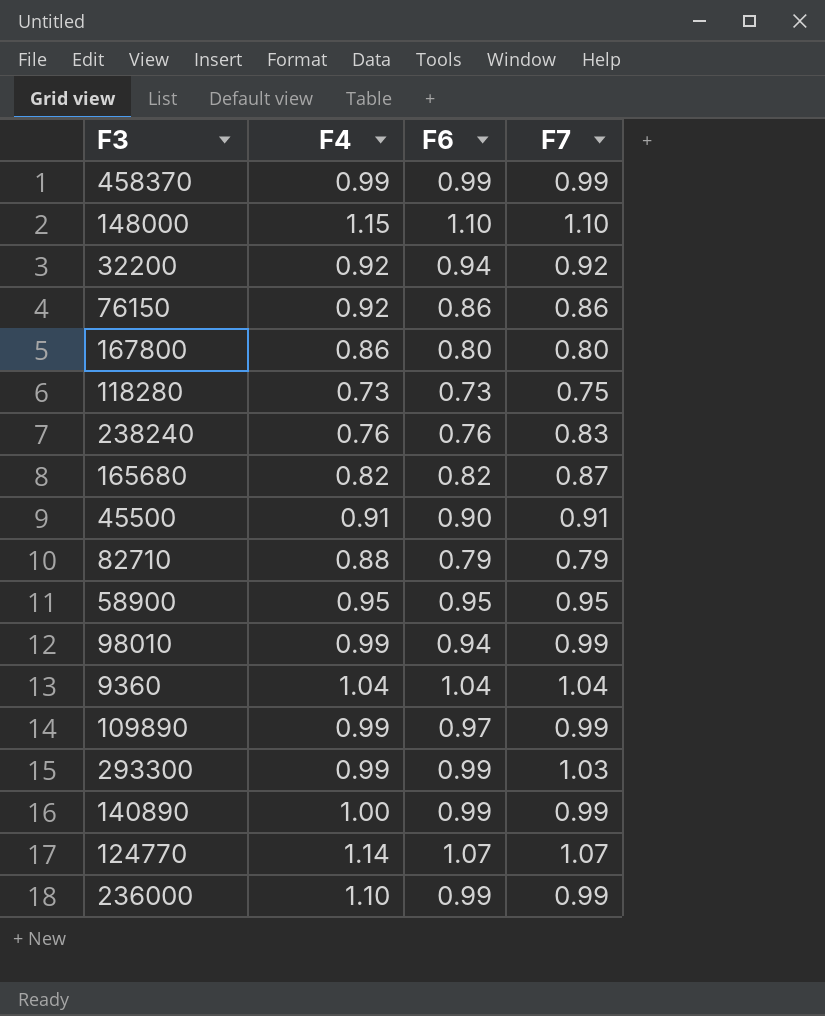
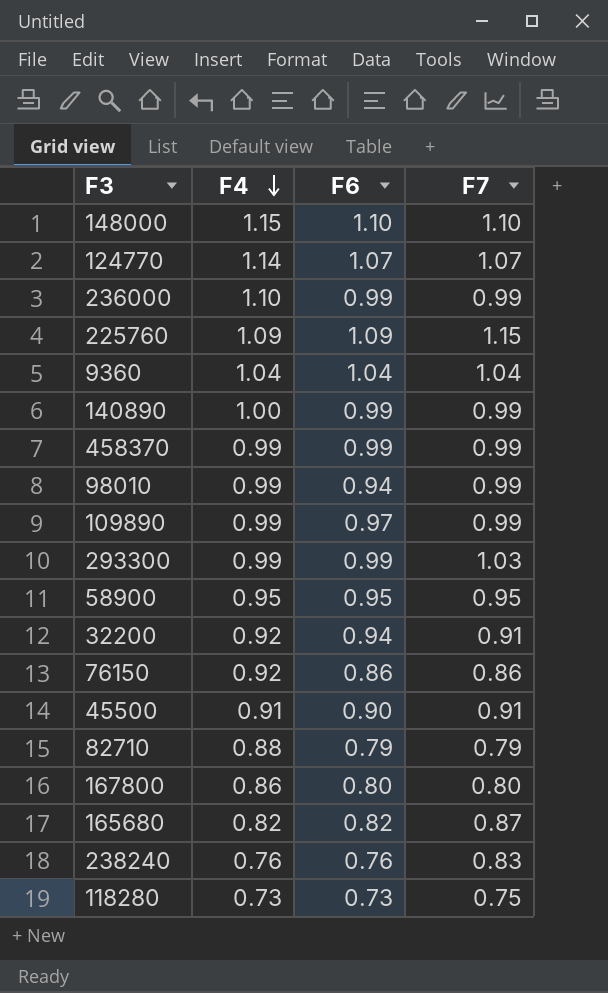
row order: none -> F4 descending
row 225760: none -> 1.09 | 1.09 | 1.15
32200 | F7: 0.92 -> 0.91

